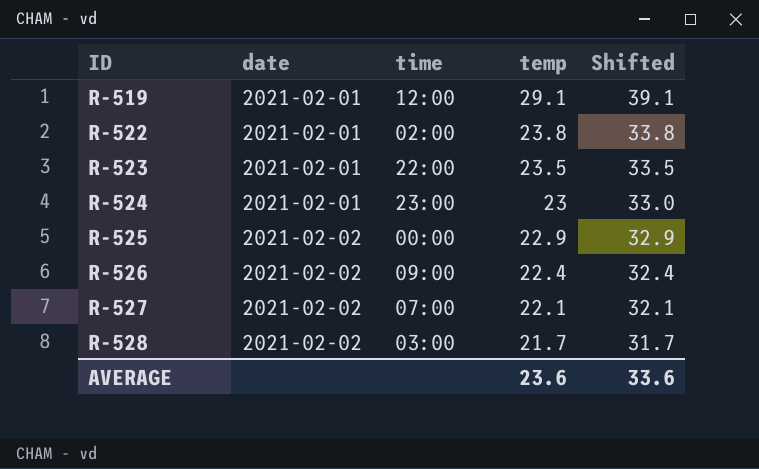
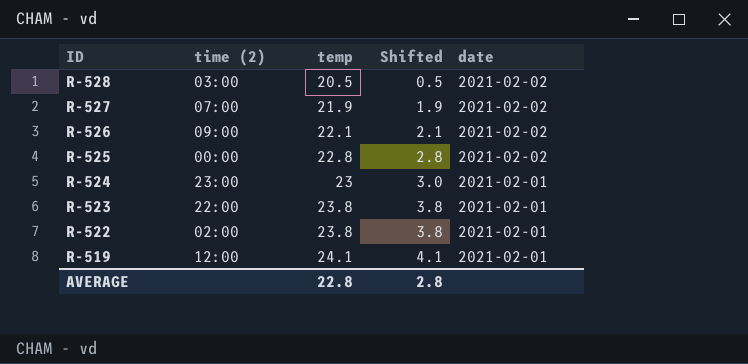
row order: ID ascending -> ID descending
column name: time -> time (2)
column Shifted | formula: [temp] + 10 -> [temp] - 20
column date | position: 2 -> 5
R-528 | temp: 21.7 -> 20.5
R-527 | temp: 22.1 -> 21.9
R-526 | temp: 22.4 -> 22.1
R-525 | temp: 22.9 -> 22.8
R-523 | temp: 23.5 -> 23.8
R-519 | temp: 29.1 -> 24.1
AVERAGE | temp: 23.6 -> 22.8
AVERAGE | Shifted: 33.6 -> 2.8

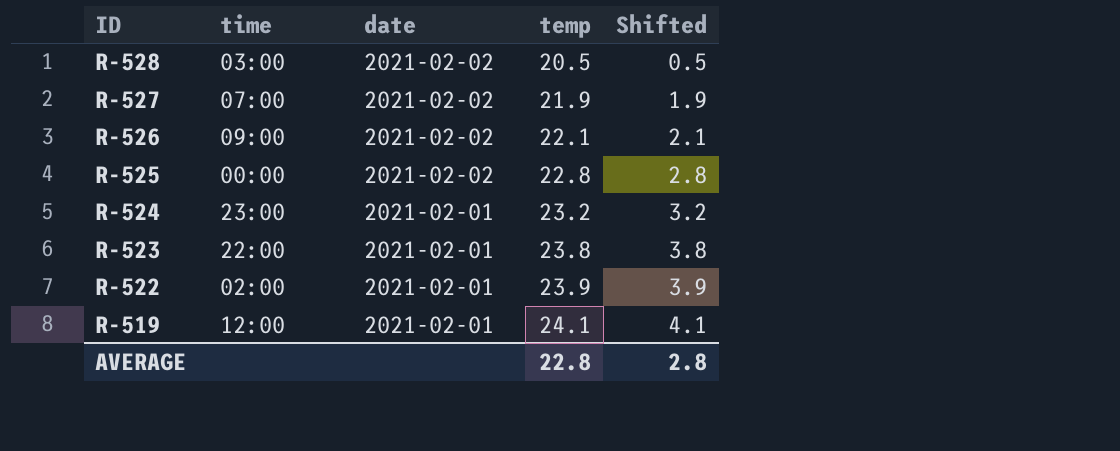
column name: time (2) -> time
column date | position: 5 -> 3
R-524 | temp: 23 -> 23.2
R-524 | Shifted: 3.0 -> 3.2
R-522 | temp: 23.8 -> 23.9
R-522 | Shifted: 3.8 -> 3.9

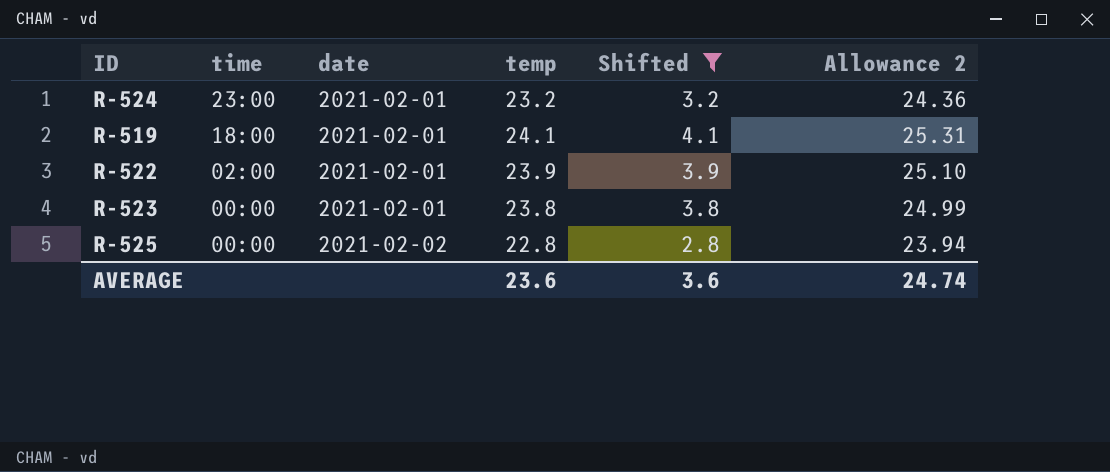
filter: none -> Shifted >= 2.8
row order: ID descending -> time descending
column Allowance 2 | formula: none -> [temp] * 1.05
R-519 | time: 12:00 -> 18:00
R-523 | time: 22:00 -> 00:00
AVERAGE | temp: 22.8 -> 23.6
AVERAGE | Shifted: 2.8 -> 3.6

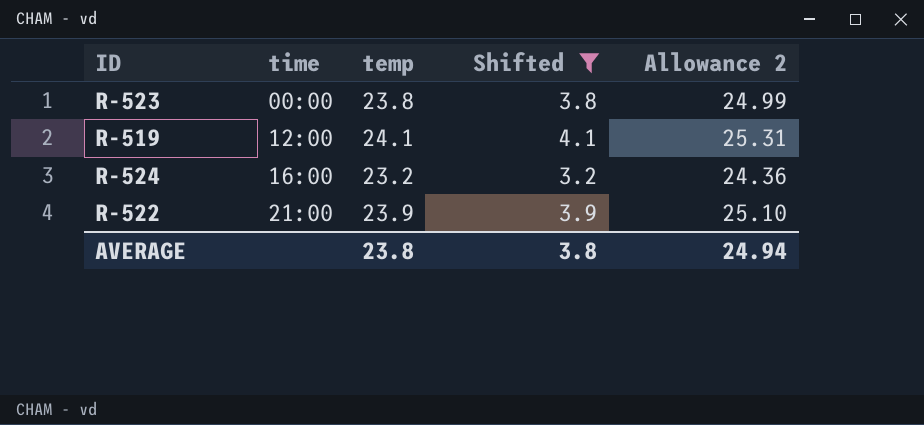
row order: time descending -> time ascending
column date | position: 3 -> none
row R-525: 00:00 | 2021-02-02 | 22.8 | 2.8 | 23.94 -> none
R-519 | time: 18:00 -> 12:00
R-524 | time: 23:00 -> 16:00
R-522 | time: 02:00 -> 21:00
AVERAGE | temp: 23.6 -> 23.8
AVERAGE | Shifted: 3.6 -> 3.8
AVERAGE | Allowance 2: 24.74 -> 24.94

